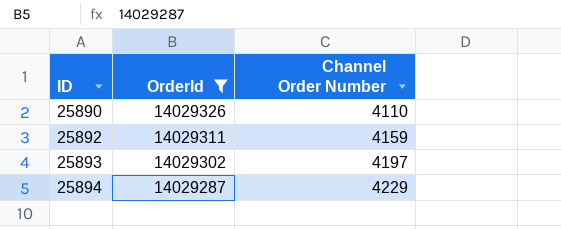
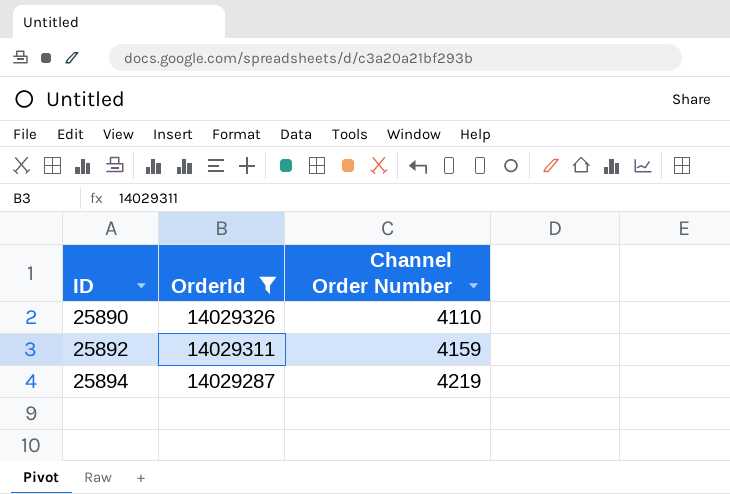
row 25893: 14029302 | 4197 -> none
25894 | Channel Order Number: 4229 -> 4219

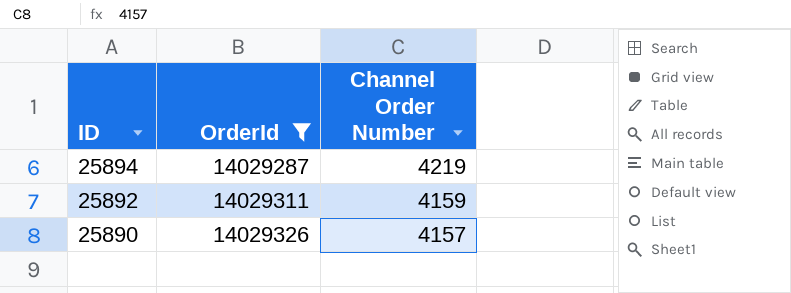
row order: ID ascending -> ID descending
25890 | Channel Order Number: 4110 -> 4157

